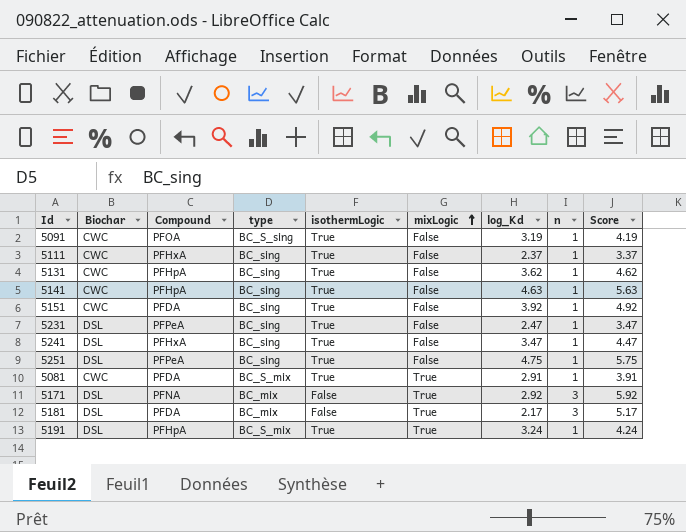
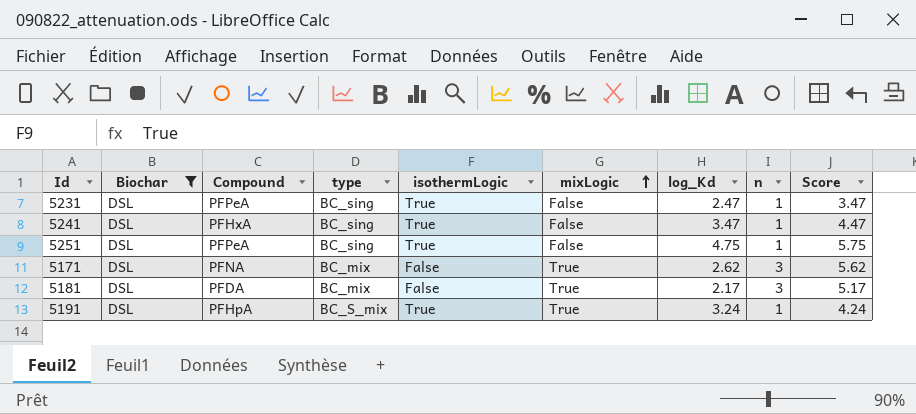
filter: none -> Biochar = DSL
5171 | log_Kd: 2.92 -> 2.62
5171 | Score: 5.92 -> 5.62

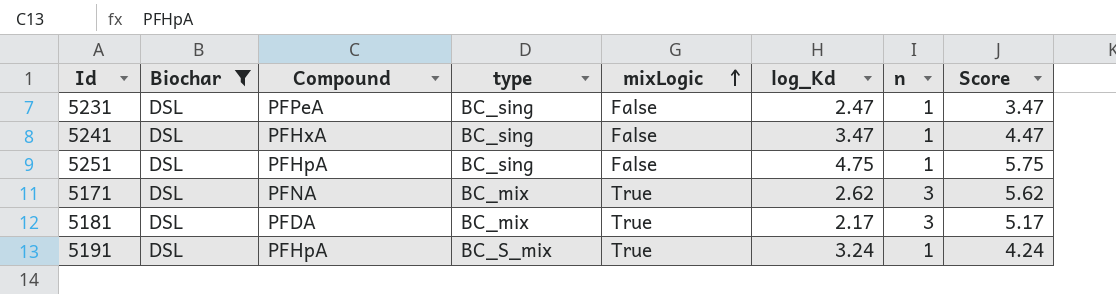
column isothermLogic | position: 5 -> none
5251 | Compound: PFPeA -> PFHpA

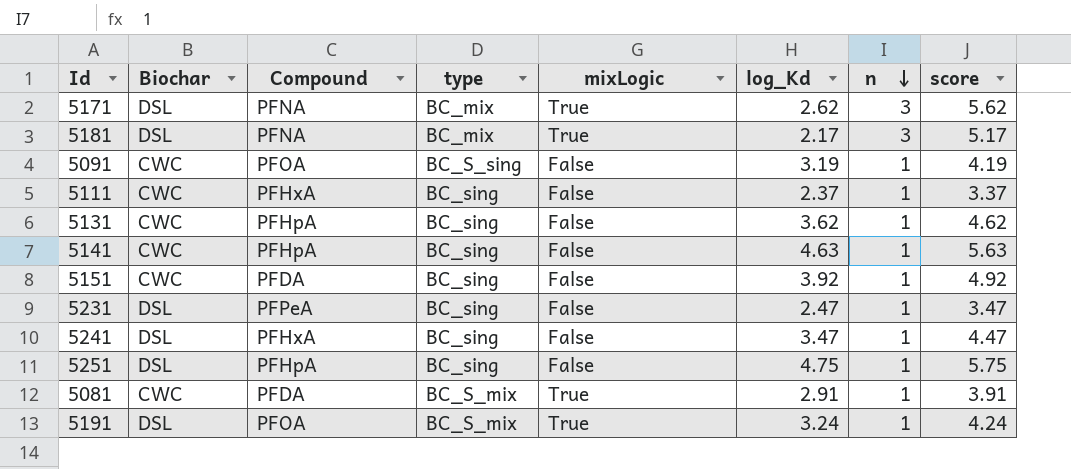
filter: Biochar = DSL -> none
row order: mixLogic ascending -> n descending
column name: Score -> score
5181 | Compound: PFDA -> PFNA
5191 | Compound: PFHpA -> PFOA

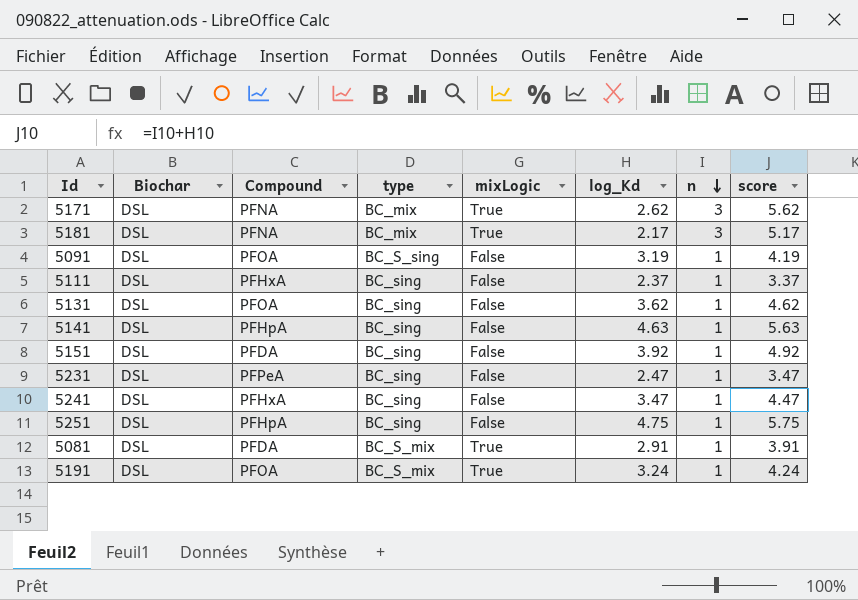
5091 | Biochar: CWC -> DSL
5111 | Biochar: CWC -> DSL
5131 | Biochar: CWC -> DSL
5131 | Compound: PFHpA -> PFOA
5141 | Biochar: CWC -> DSL
5151 | Biochar: CWC -> DSL
5081 | Biochar: CWC -> DSL

